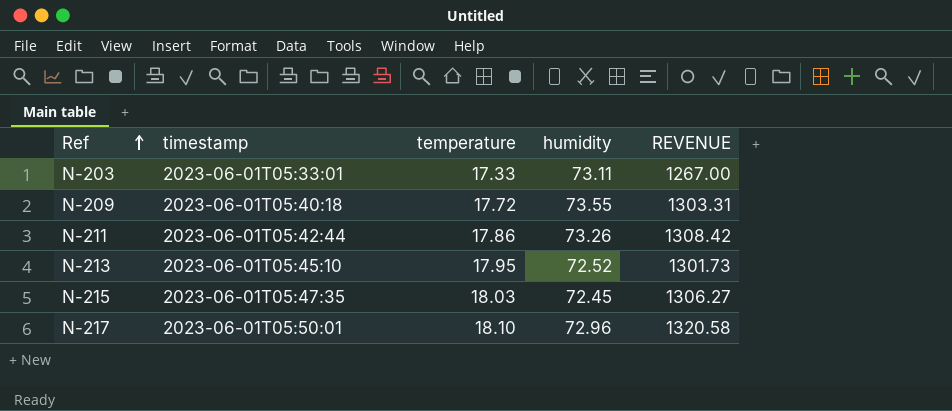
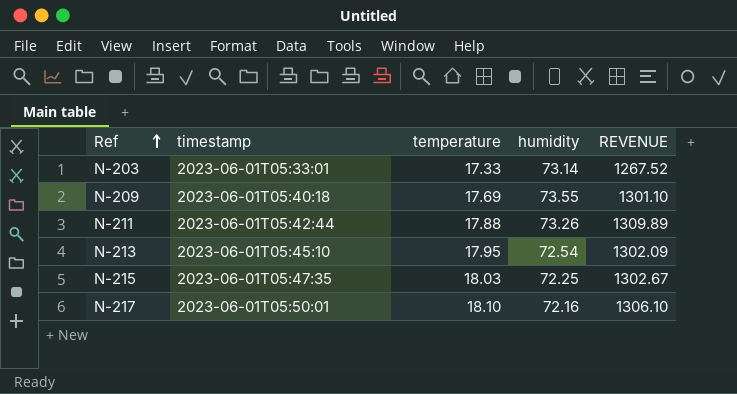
N-203 | humidity: 73.11 -> 73.14
N-203 | REVENUE: 1267.00 -> 1267.52
N-209 | temperature: 17.72 -> 17.69
N-209 | REVENUE: 1303.31 -> 1301.10
N-211 | temperature: 17.86 -> 17.88
N-211 | REVENUE: 1308.42 -> 1309.89
N-213 | humidity: 72.52 -> 72.54
N-213 | REVENUE: 1301.73 -> 1302.09
N-215 | humidity: 72.45 -> 72.25
N-215 | REVENUE: 1306.27 -> 1302.67
N-217 | humidity: 72.96 -> 72.16
N-217 | REVENUE: 1320.58 -> 1306.10

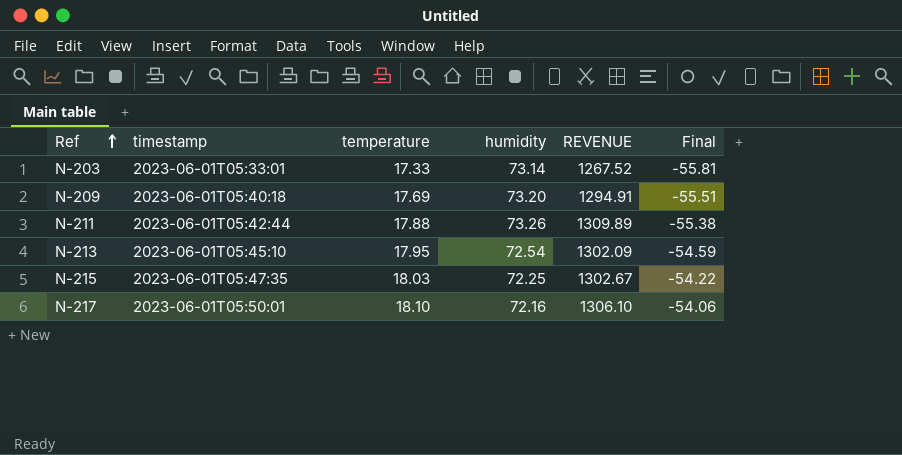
column Final | formula: none -> [temperature] - [humidity]
N-209 | humidity: 73.55 -> 73.20
N-209 | REVENUE: 1301.10 -> 1294.91

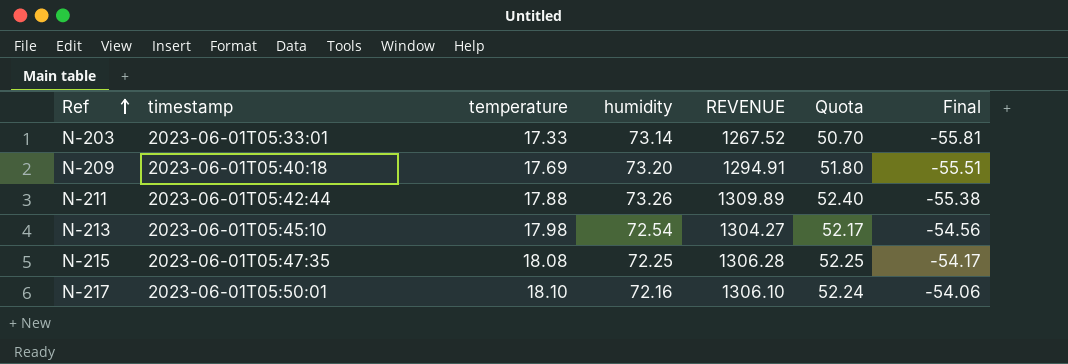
column Quota | formula: none -> [REVENUE] * 0.04
N-213 | temperature: 17.95 -> 17.98
N-213 | REVENUE: 1302.09 -> 1304.27
N-213 | Final: -54.59 -> -54.56
N-215 | temperature: 18.03 -> 18.08
N-215 | REVENUE: 1302.67 -> 1306.28
N-215 | Final: -54.22 -> -54.17

